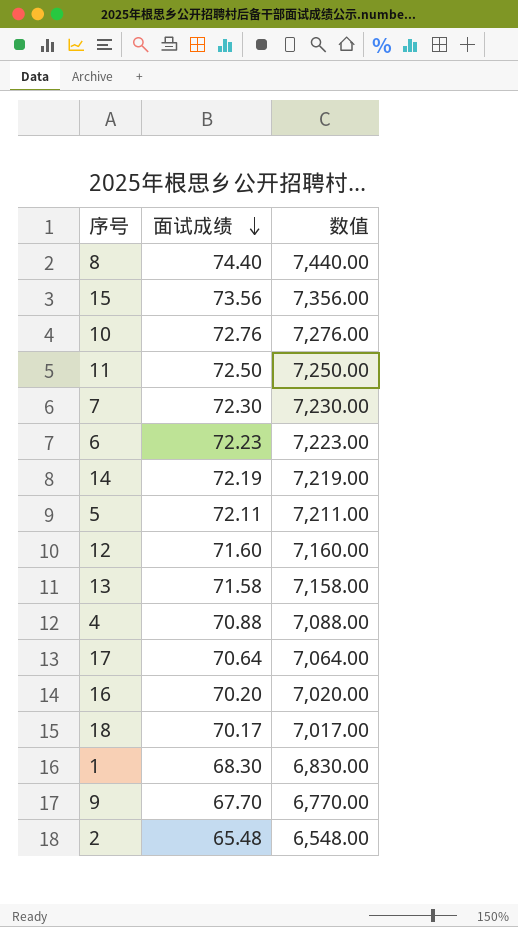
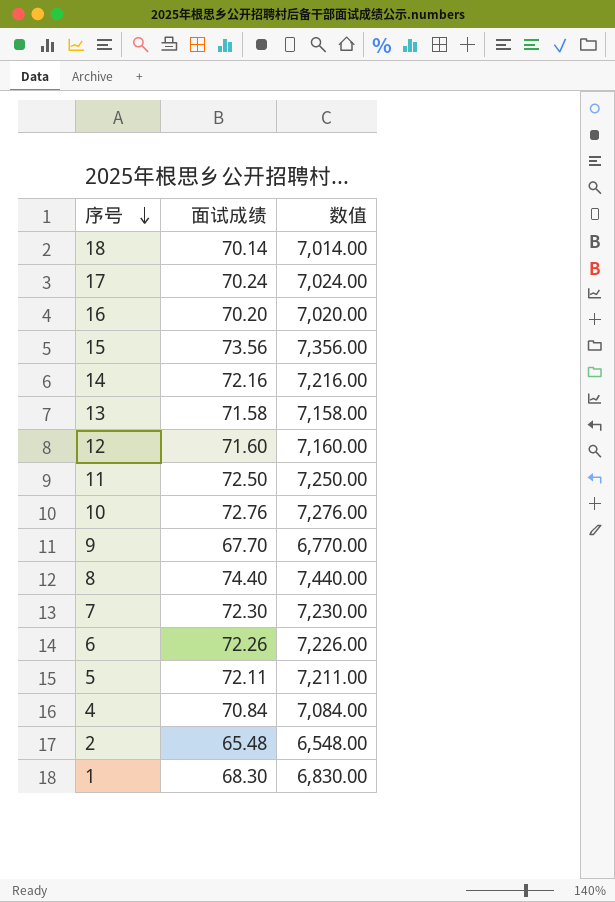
row order: 面试成绩 descending -> 序号 descending
18 | 面试成绩: 70.17 -> 70.14
18 | 数值: 7,017.00 -> 7,014.00
17 | 面试成绩: 70.64 -> 70.24
17 | 数值: 7,064.00 -> 7,024.00
14 | 面试成绩: 72.19 -> 72.16
14 | 数值: 7,219.00 -> 7,216.00
6 | 面试成绩: 72.23 -> 72.26
6 | 数值: 7,223.00 -> 7,226.00
4 | 面试成绩: 70.88 -> 70.84
4 | 数值: 7,088.00 -> 7,084.00

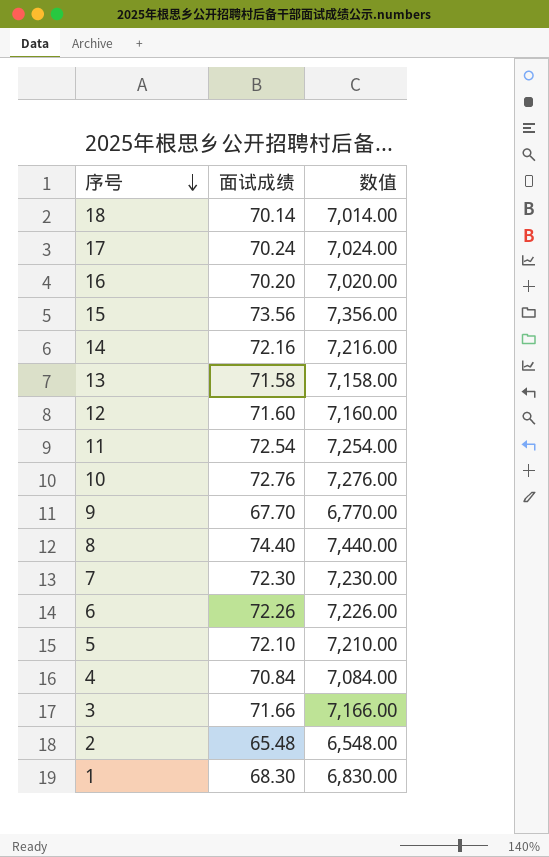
11 | 面试成绩: 72.50 -> 72.54
11 | 数值: 7,250.00 -> 7,254.00
5 | 面试成绩: 72.11 -> 72.10
5 | 数值: 7,211.00 -> 7,210.00
row 3: none -> 71.66 | 7,166.00

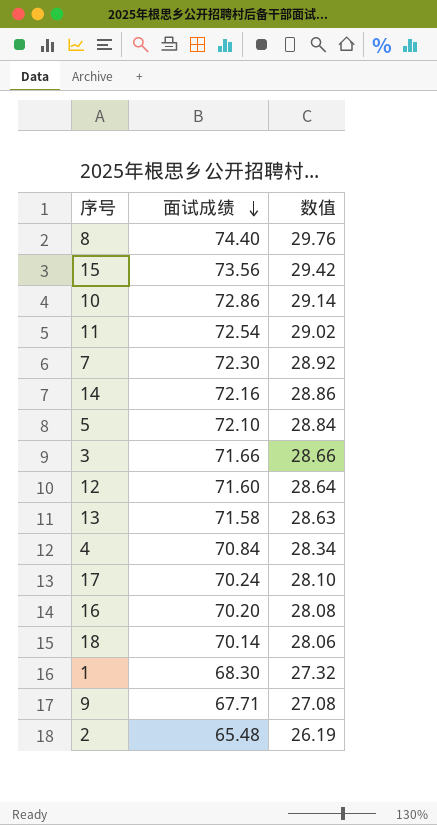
row order: 序号 descending -> 面试成绩 descending
column 数值 | formula: [面试成绩] * 100 -> [面试成绩] * 0.4
row 6: 72.26 | 7,226.00 -> none
10 | 面试成绩: 72.76 -> 72.86
9 | 面试成绩: 67.70 -> 67.71

